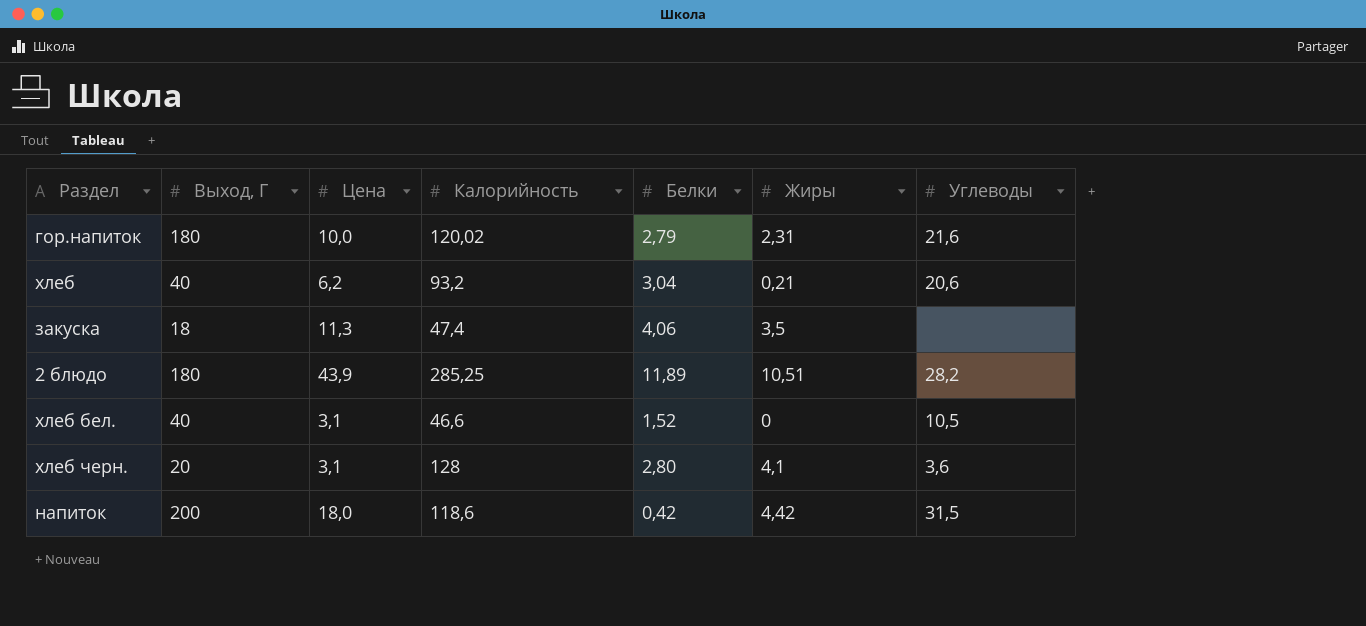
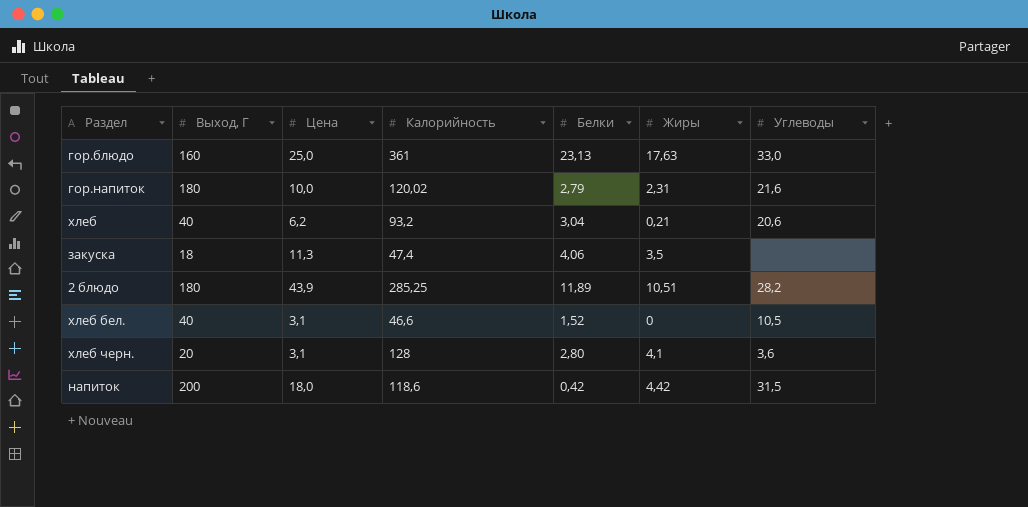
row гор.блюдо: none -> 160 | 25,0 | 361 | 23,13 | 17,63 | 33,0

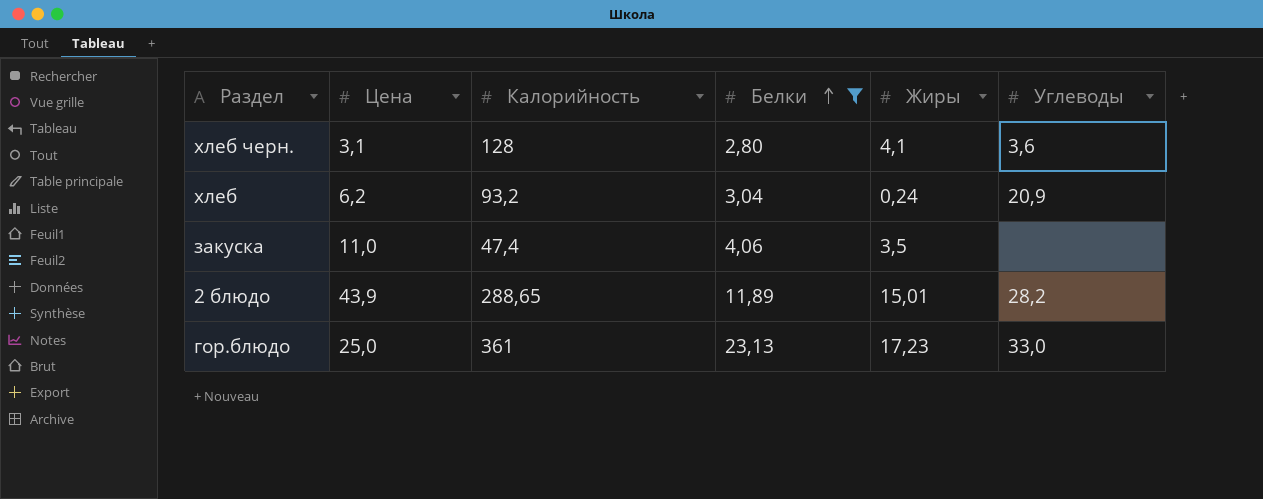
filter: none -> Белки >= 2,80
row order: none -> Белки ascending
column Выход, Г | position: 2 -> none
хлеб | Жиры: 0,21 -> 0,24
хлеб | Углеводы: 20,6 -> 20,9
закуска | Цена: 11,3 -> 11,0
2 блюдо | Калорийность: 285,25 -> 288,65
2 блюдо | Жиры: 10,51 -> 15,01
гор.блюдо | Жиры: 17,63 -> 17,23

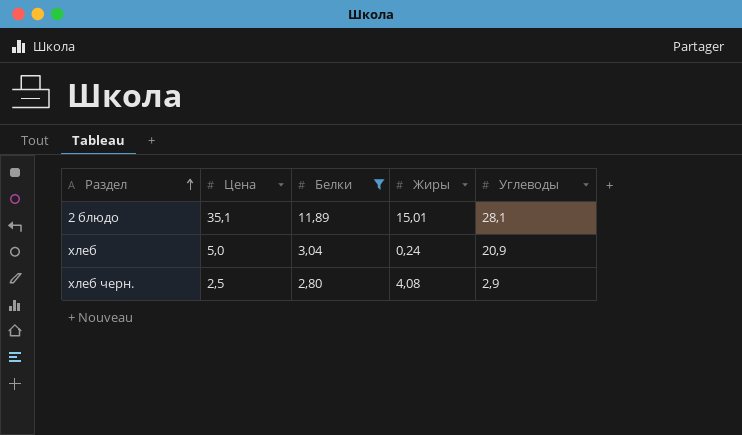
row order: Белки ascending -> Раздел ascending
column Калорийность | position: 3 -> none
row закуска: 11,0 | 47,4 | 4,06 | 3,5 | none -> none
row гор.блюдо: 25,0 | 361 | 23,13 | 17,23 | 33,0 -> none
2 блюдо | Цена: 43,9 -> 35,1
2 блюдо | Углеводы: 28,2 -> 28,1
хлеб | Цена: 6,2 -> 5,0
хлеб черн. | Цена: 3,1 -> 2,5
хлеб черн. | Жиры: 4,1 -> 4,08
хлеб черн. | Углеводы: 3,6 -> 2,9

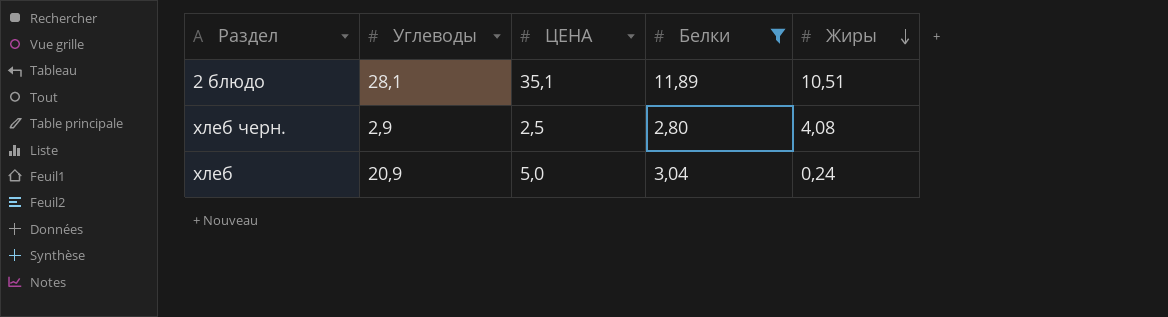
row order: Раздел ascending -> Жиры descending
column Углеводы | position: 5 -> 2
column name: Цена -> ЦЕНА
2 блюдо | Жиры: 15,01 -> 10,51

